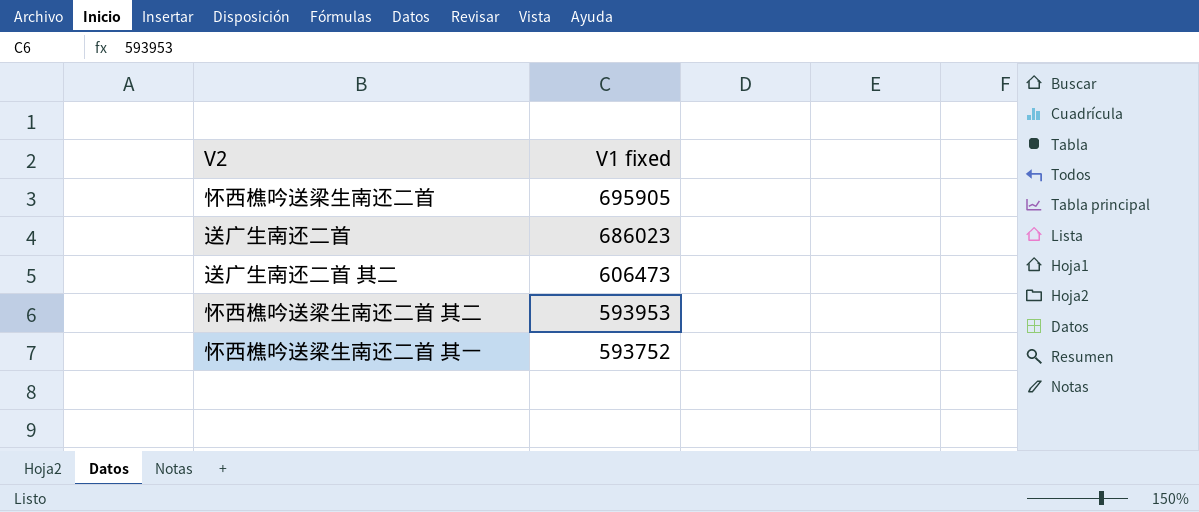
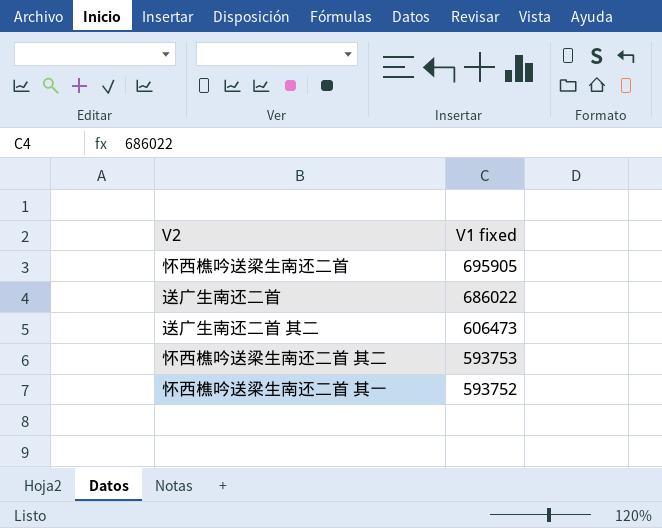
送广生南还二首 | V1 fixed: 686023 -> 686022
怀西樵吟送梁生南还二首 其二 | V1 fixed: 593953 -> 593753

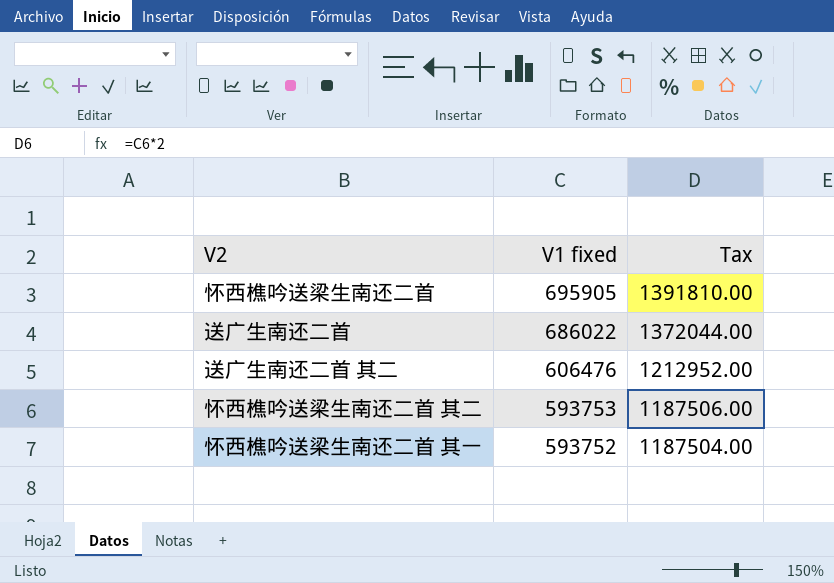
column Tax | formula: none -> [V1 fixed] * 2
送广生南还二首 其二 | V1 fixed: 606473 -> 606476

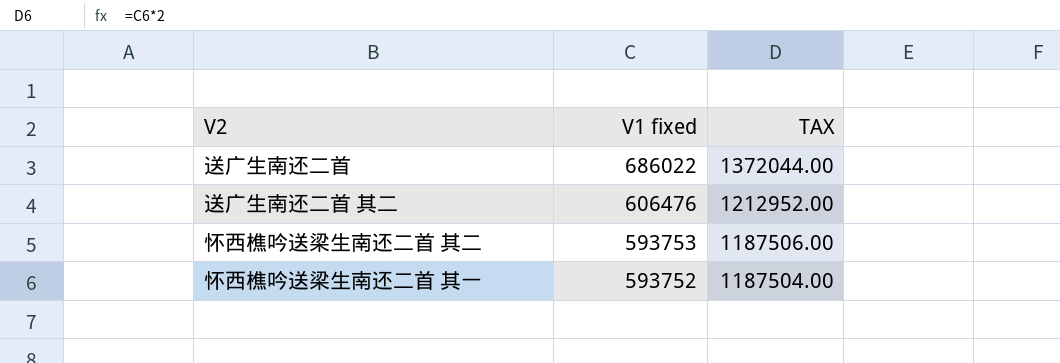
column name: Tax -> TAX
row 怀西樵吟送梁生南还二首: 695905 | 1391810.00 -> none

